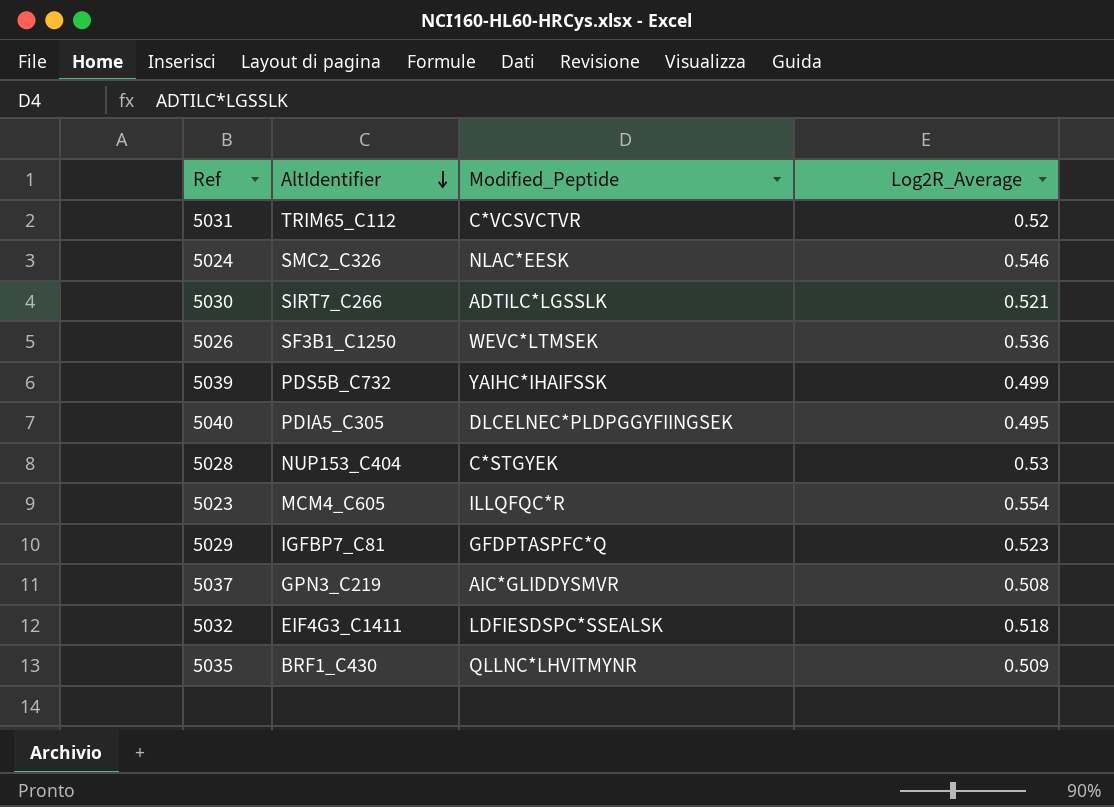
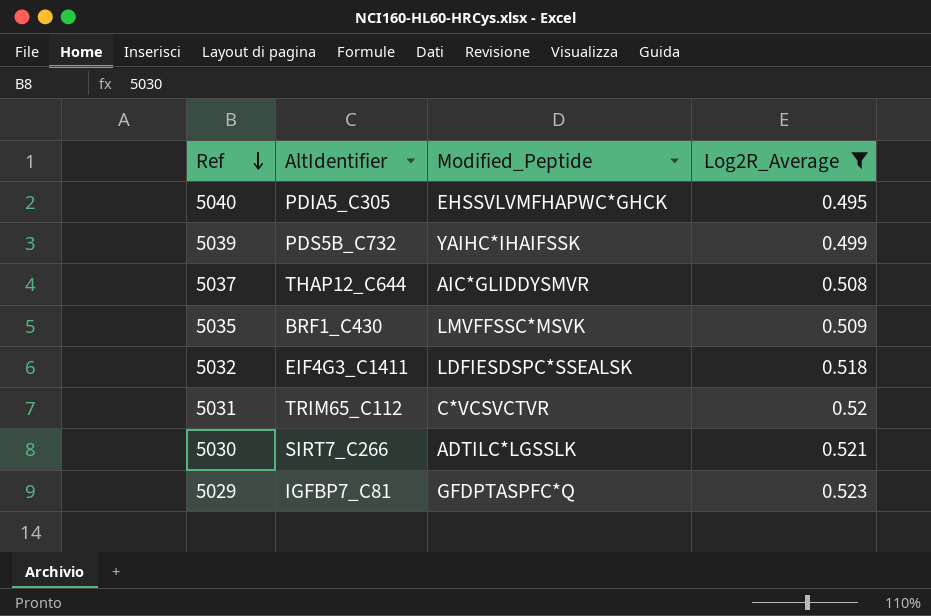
filter: none -> Log2R_Average <= 0.523
row order: AltIdentifier descending -> Ref descending
5040 | Modified_Peptide: DLCELNEC*PLDPGGYFIINGSEK -> EHSSVLVMFHAPWC*GHCK
5037 | AltIdentifier: GPN3_C219 -> THAP12_C644
5035 | Modified_Peptide: QLLNC*LHVITMYNR -> LMVFFSSC*MSVK

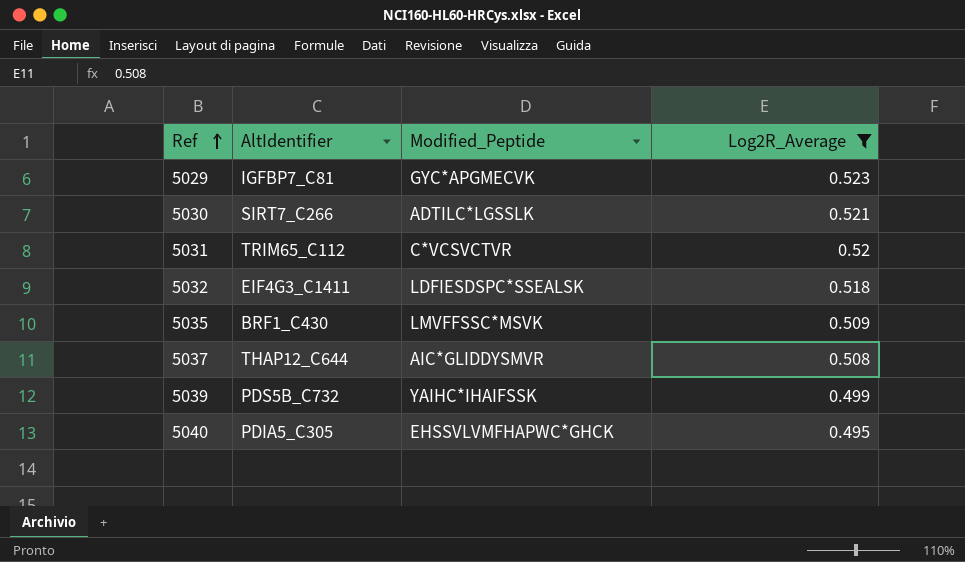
row order: Ref descending -> Ref ascending
5029 | Modified_Peptide: GFDPTASPFC*Q -> GYC*APGMECVK

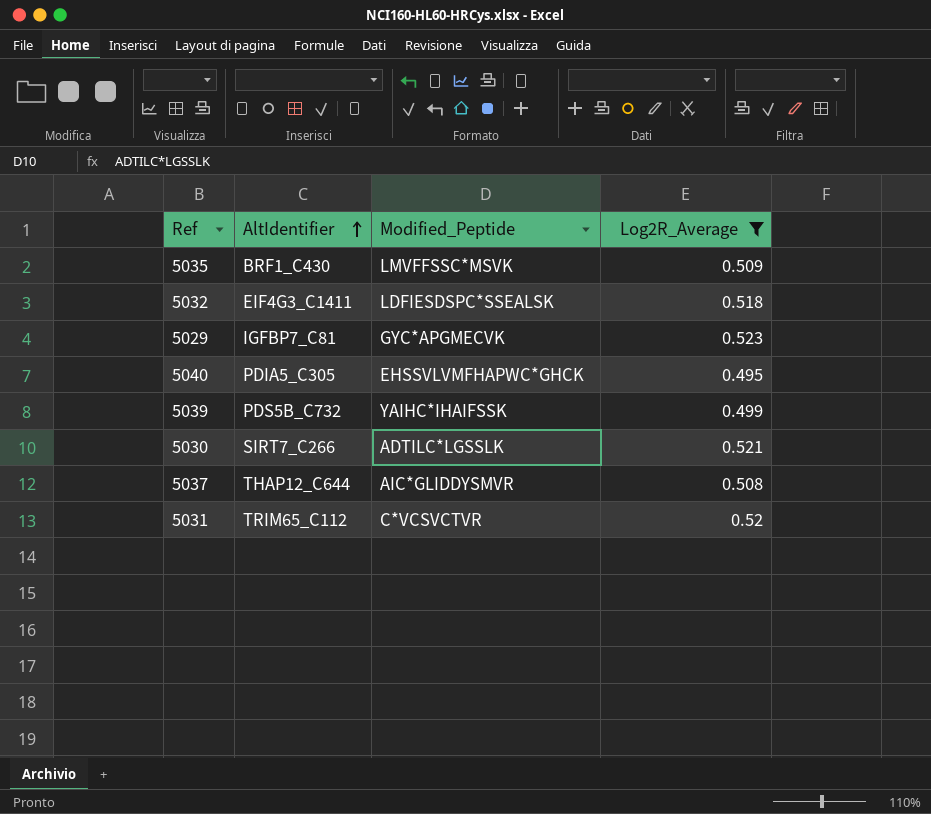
row order: Ref ascending -> AltIdentifier ascending

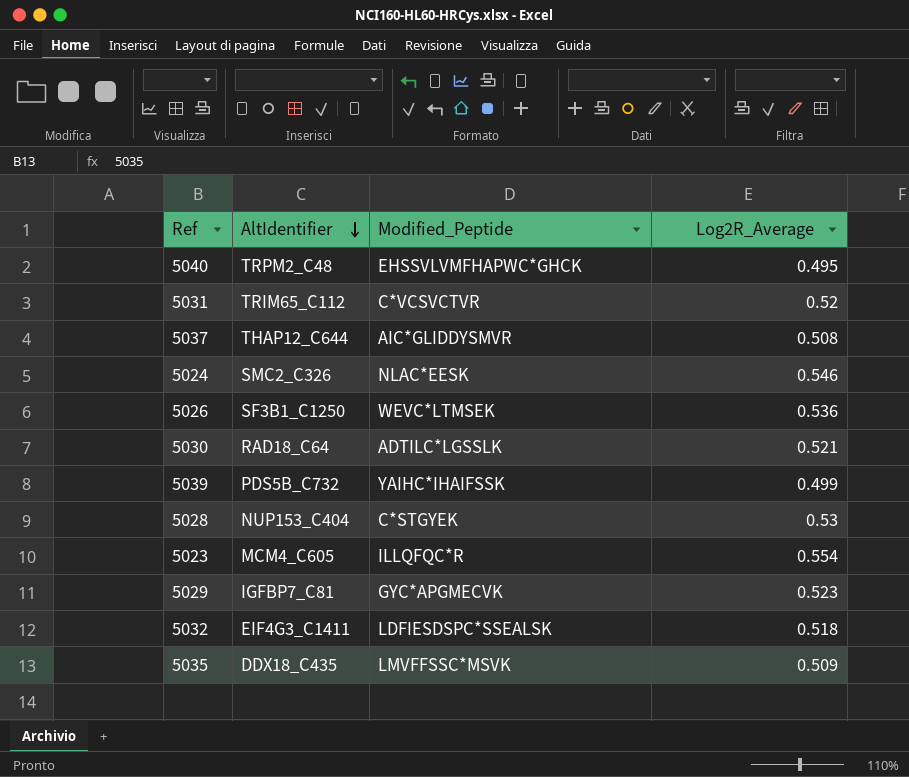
filter: Log2R_Average <= 0.523 -> none
row order: AltIdentifier ascending -> AltIdentifier descending
5040 | AltIdentifier: PDIA5_C305 -> TRPM2_C48
5030 | AltIdentifier: SIRT7_C266 -> RAD18_C64
5035 | AltIdentifier: BRF1_C430 -> DDX18_C435

